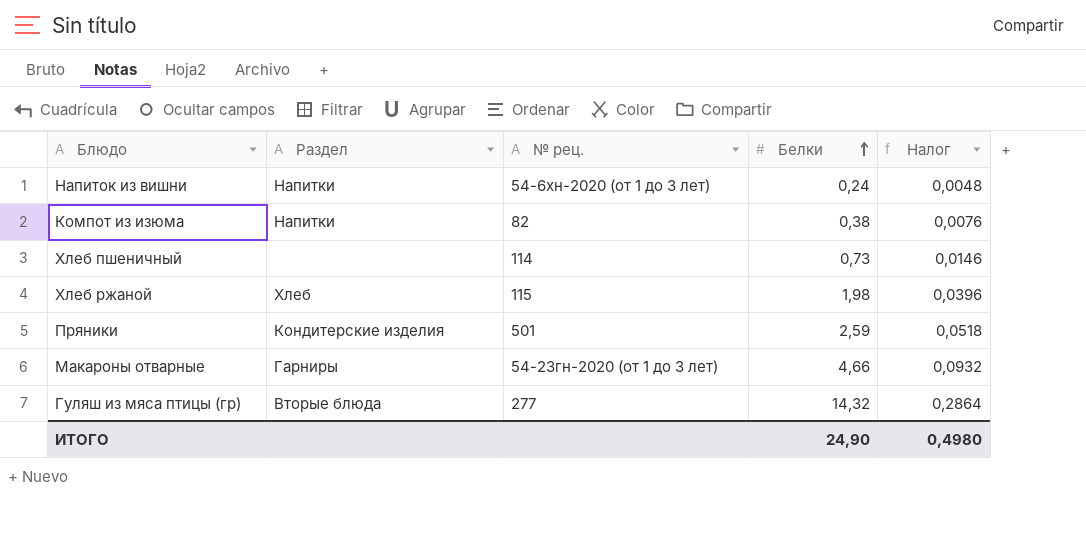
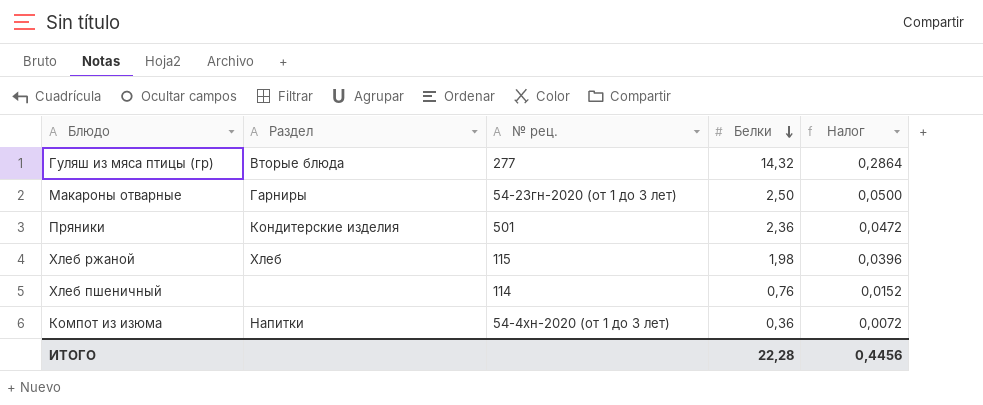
row order: Белки ascending -> Белки descending
row Напиток из вишни: Напитки | 54-6хн-2020 (от 1 до 3 лет) | 0,24 | 0,0048 -> none
Макароны отварные | Белки: 4,66 -> 2,50
Макароны отварные | Налог: 0,0932 -> 0,0500
Пряники | Белки: 2,59 -> 2,36
Пряники | Налог: 0,0518 -> 0,0472
Хлеб пшеничный | Белки: 0,73 -> 0,76
Хлеб пшеничный | Налог: 0,0146 -> 0,0152
Компот из изюма | № рец.: 82 -> 54-4хн-2020 (от 1 до 3 лет)
Компот из изюма | Белки: 0,38 -> 0,36
Компот из изюма | Налог: 0,0076 -> 0,0072
ИТОГО | Белки: 24,90 -> 22,28
ИТОГО | Налог: 0,4980 -> 0,4456

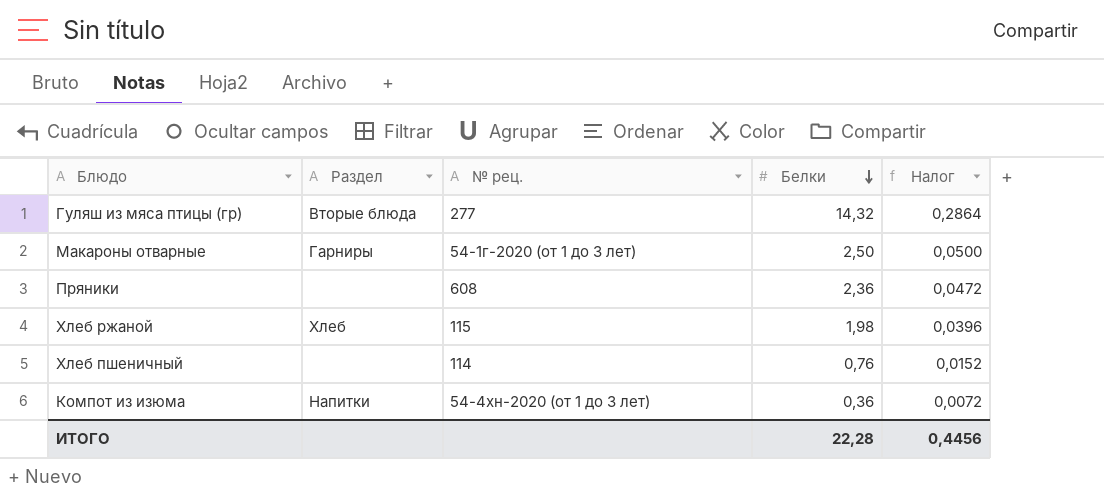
Макароны отварные | № рец.: 54-23гн-2020 (от 1 до 3 лет) -> 54-1г-2020 (от 1 до 3 лет)
Пряники | Раздел: Кондитерские изделия -> none
Пряники | № рец.: 501 -> 608

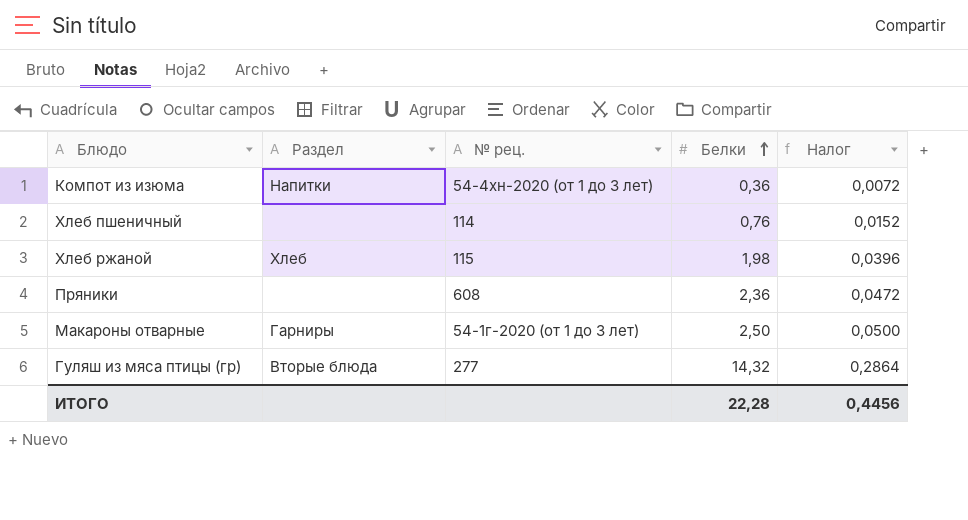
row order: Белки descending -> Белки ascending

